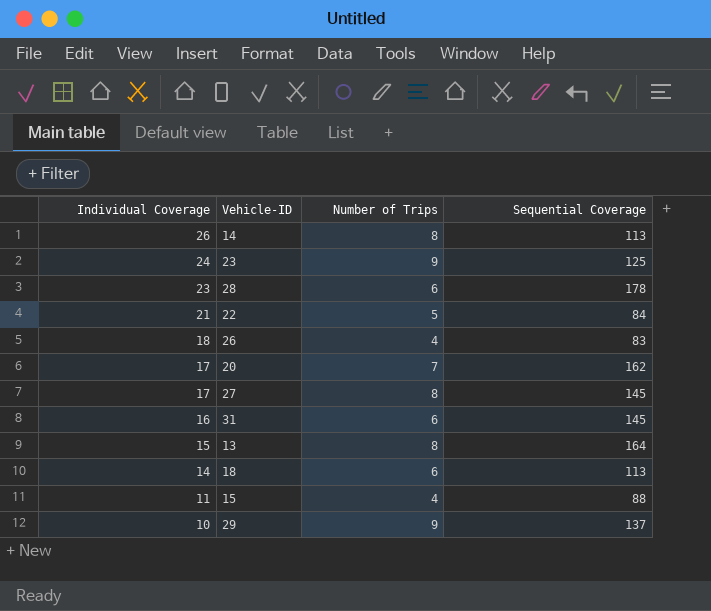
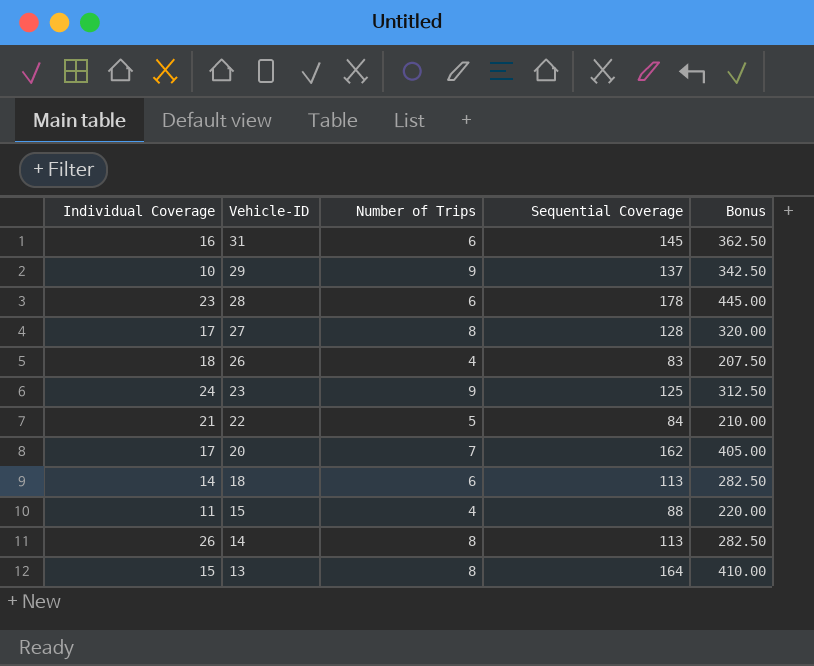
row order: Individual Coverage descending -> Vehicle-ID descending
column Bonus | formula: none -> [Sequential Coverage] * 2.5
27 | Sequential Coverage: 145 -> 128

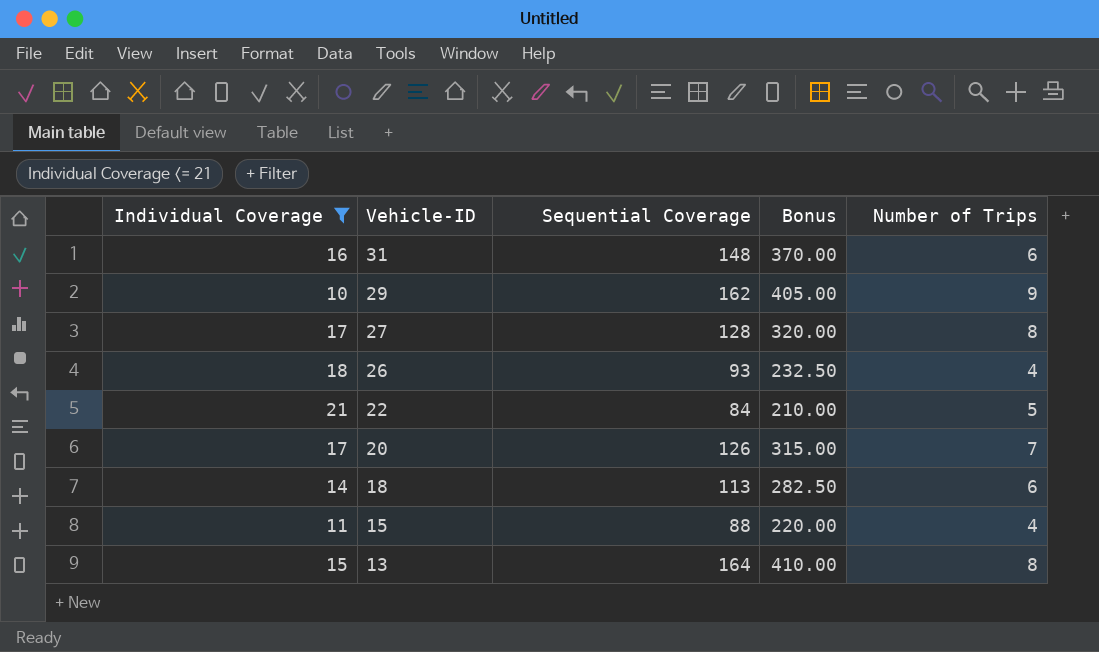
filter: none -> Individual Coverage <= 21
column Number of Trips | position: 3 -> 5
31 | Sequential Coverage: 145 -> 148
31 | Bonus: 362.50 -> 370.00
29 | Sequential Coverage: 137 -> 162
29 | Bonus: 342.50 -> 405.00
26 | Sequential Coverage: 83 -> 93
26 | Bonus: 207.50 -> 232.50
20 | Sequential Coverage: 162 -> 126
20 | Bonus: 405.00 -> 315.00

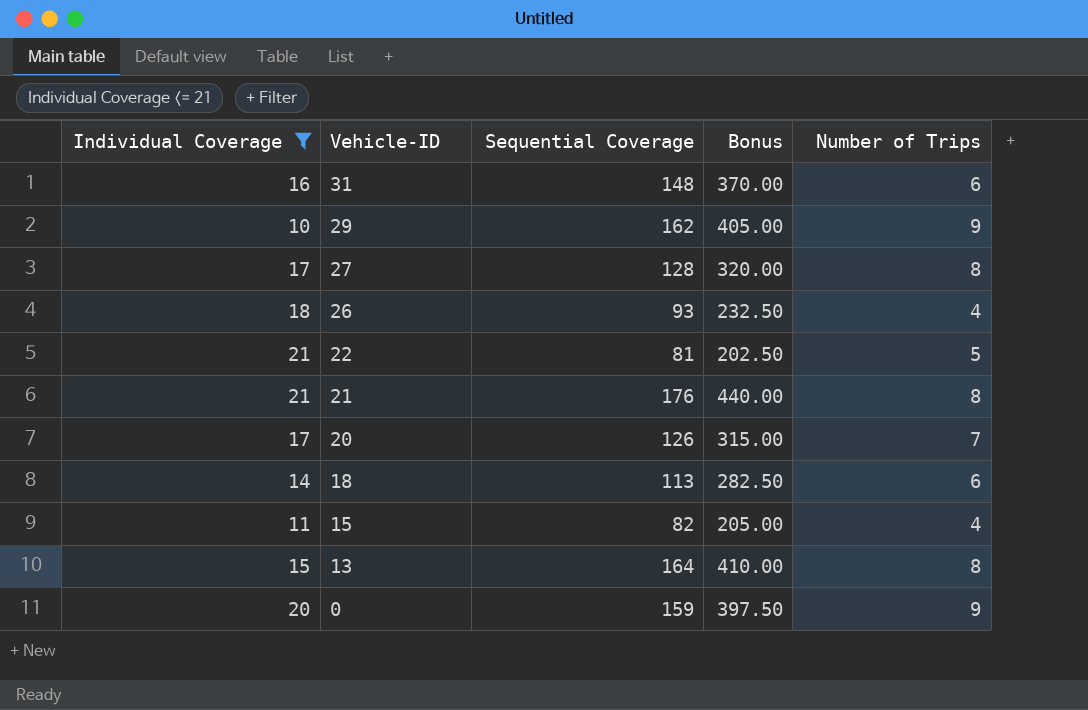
22 | Sequential Coverage: 84 -> 81
22 | Bonus: 210.00 -> 202.50
row 21: none -> 21 | 176 | 440.00 | 8
15 | Sequential Coverage: 88 -> 82
15 | Bonus: 220.00 -> 205.00
row 0: none -> 20 | 159 | 397.50 | 9

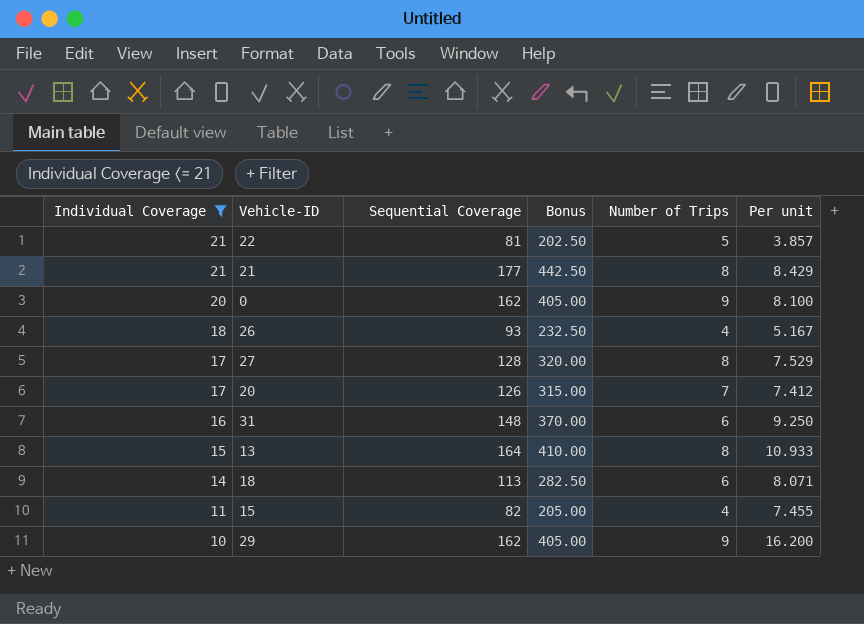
row order: Vehicle-ID descending -> Individual Coverage descending
column Per unit | formula: none -> [Sequential Coverage] / [Individual Coverage]
21 | Sequential Coverage: 176 -> 177
21 | Bonus: 440.00 -> 442.50
0 | Sequential Coverage: 159 -> 162
0 | Bonus: 397.50 -> 405.00

